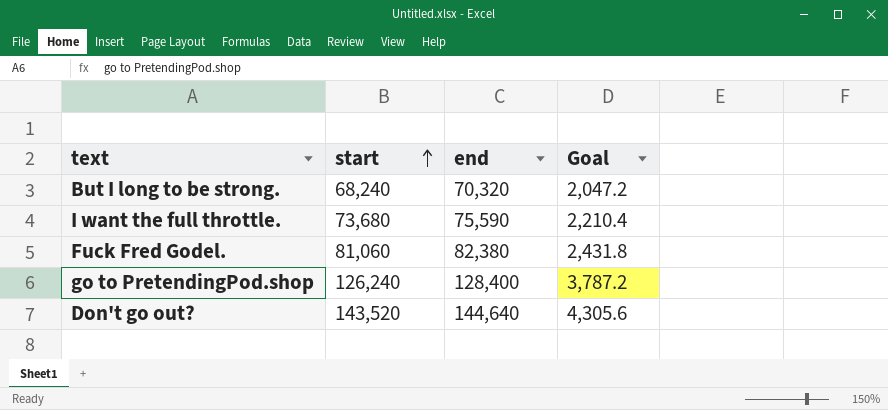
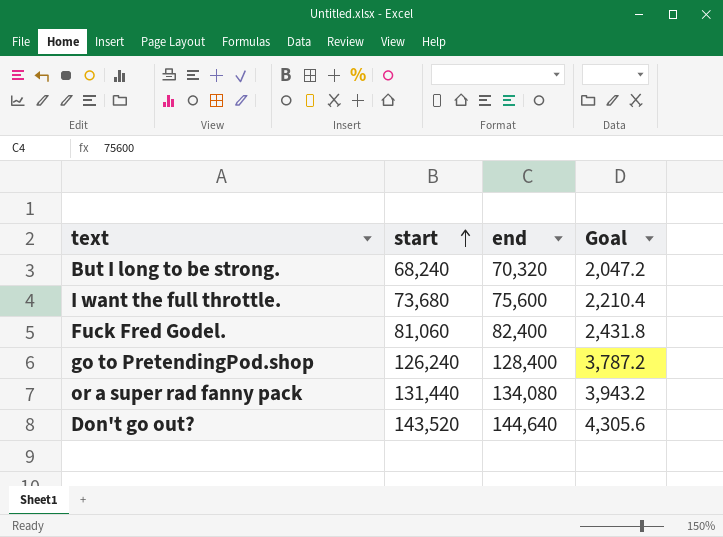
I want the full throttle. | end: 75,590 -> 75,600
Fuck Fred Godel. | end: 82,380 -> 82,400
row or a super rad fanny pack: none -> 131,440 | 134,080 | 3,943.2

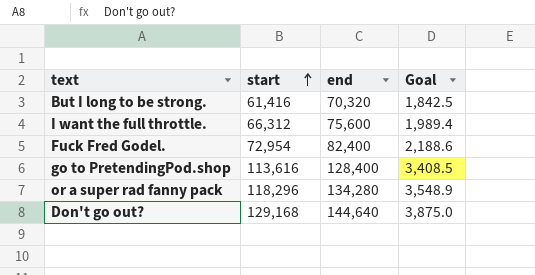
But I long to be strong. | start: 68,240 -> 61,416
But I long to be strong. | Goal: 2,047.2 -> 1,842.5
I want the full throttle. | start: 73,680 -> 66,312
I want the full throttle. | Goal: 2,210.4 -> 1,989.4
Fuck Fred Godel. | start: 81,060 -> 72,954
Fuck Fred Godel. | Goal: 2,431.8 -> 2,188.6
go to PretendingPod.shop | start: 126,240 -> 113,616
go to PretendingPod.shop | Goal: 3,787.2 -> 3,408.5
or a super rad fanny pack | start: 131,440 -> 118,296
or a super rad fanny pack | end: 134,080 -> 134,280
or a super rad fanny pack | Goal: 3,943.2 -> 3,548.9
Don't go out? | start: 143,520 -> 129,168
Don't go out? | Goal: 4,305.6 -> 3,875.0

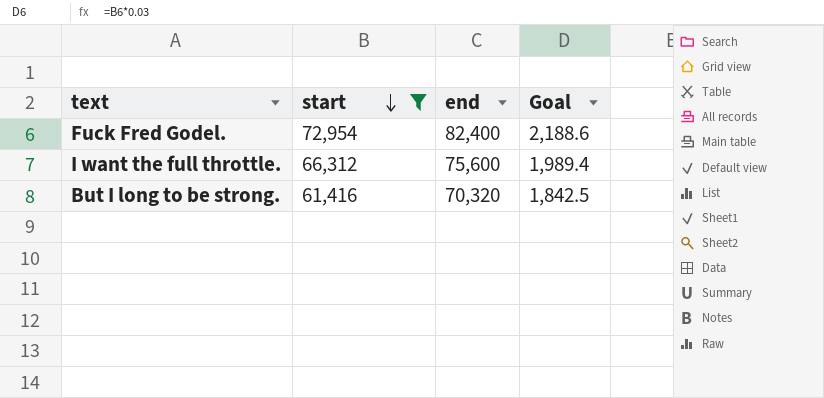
filter: none -> start <= 72,954
row order: start ascending -> start descending

